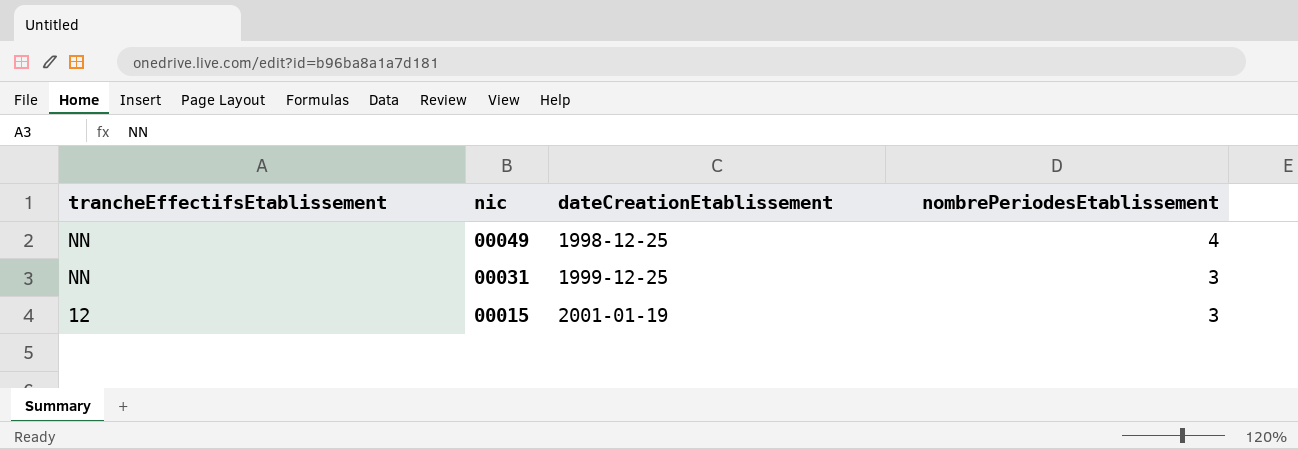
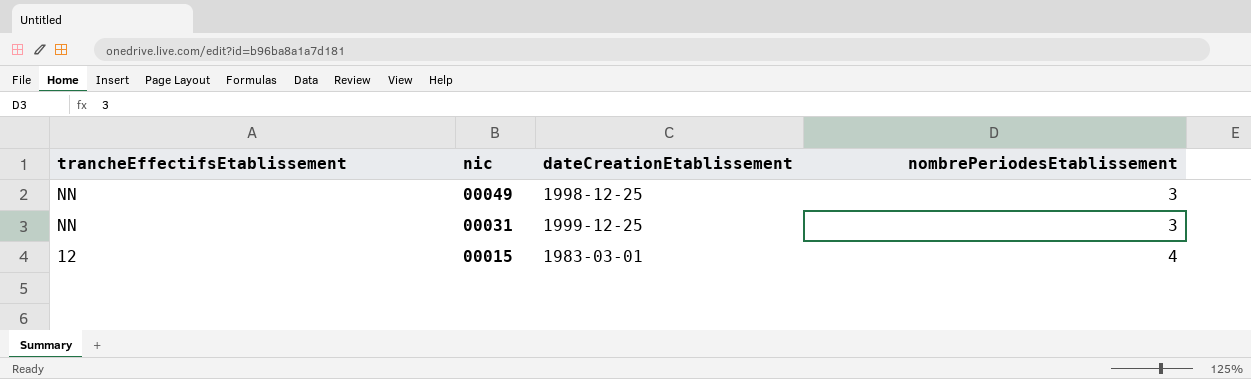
00049 | nombrePeriodesEtablissement: 4 -> 3
00015 | dateCreationEtablissement: 2001-01-19 -> 1983-03-01
00015 | nombrePeriodesEtablissement: 3 -> 4

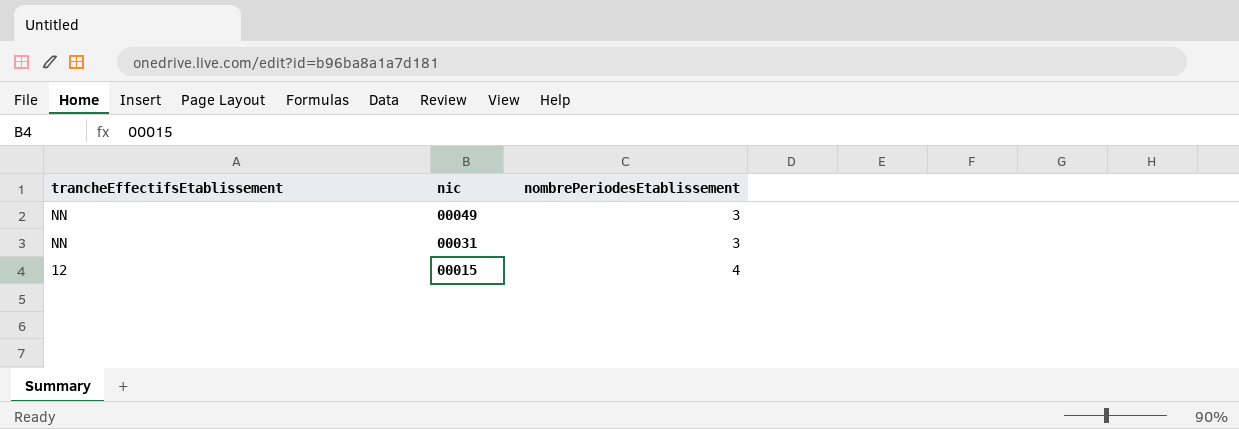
column dateCreationEtablissement | position: 3 -> none

